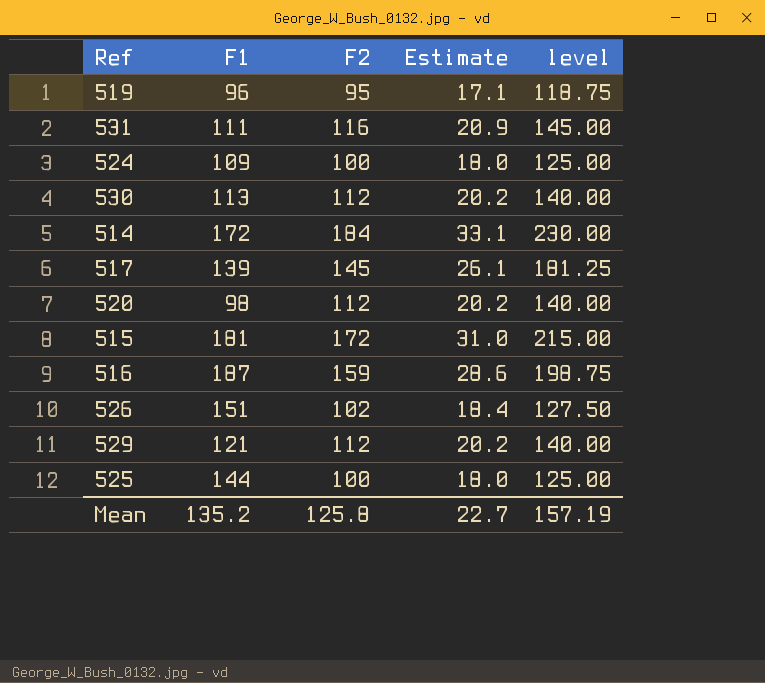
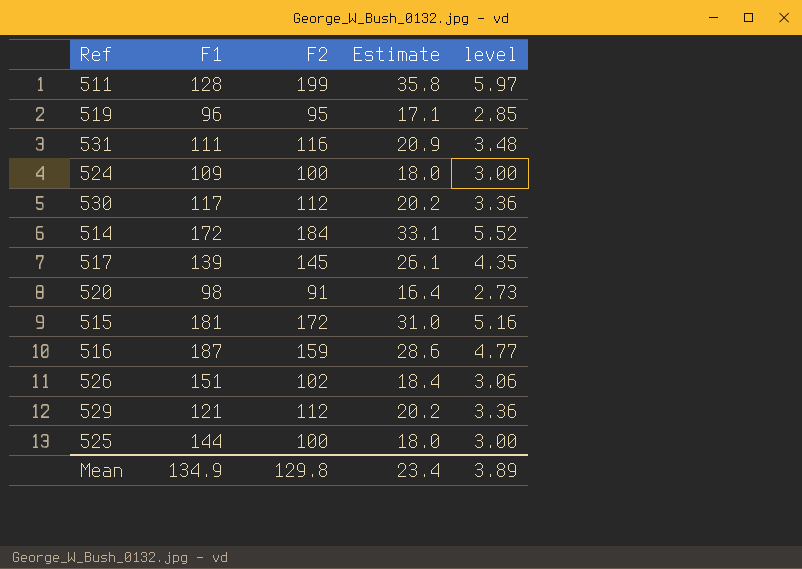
column level | formula: [F2] * 1.25 -> [F2] * 0.03
row 511: none -> 128 | 199 | 35.8 | 5.97
530 | F1: 113 -> 117
520 | F2: 112 -> 91
520 | Estimate: 20.2 -> 16.4
Mean | F1: 135.2 -> 134.9
Mean | F2: 125.8 -> 129.8
Mean | Estimate: 22.7 -> 23.4
Mean | level: 157.19 -> 3.89

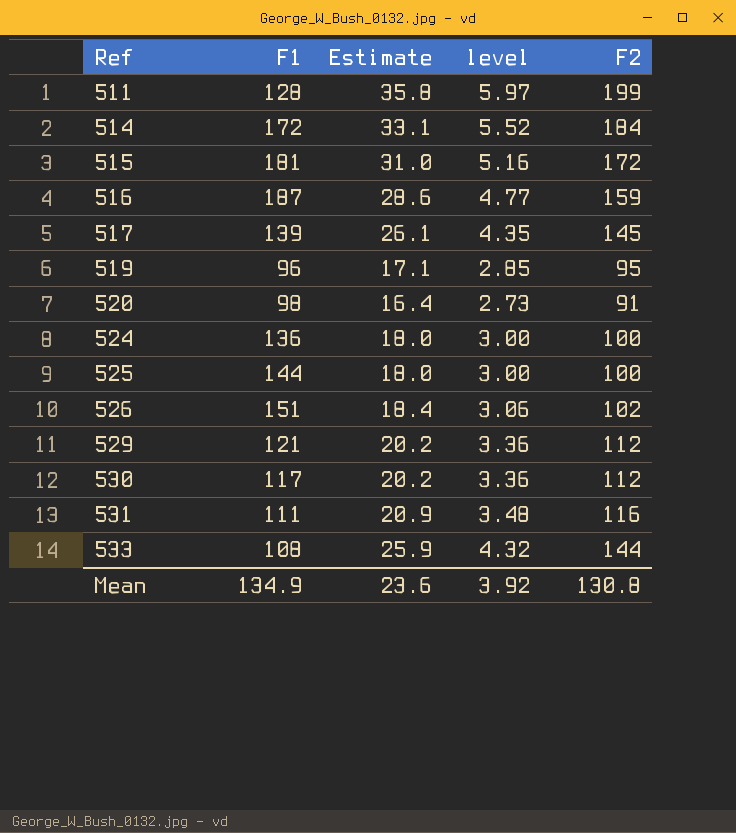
row order: none -> Ref ascending
column F2 | position: 3 -> 5
524 | F1: 109 -> 136
row 533: none -> 108 | 25.9 | 4.32 | 144
Mean | Estimate: 23.4 -> 23.6
Mean | level: 3.89 -> 3.92
Mean | F2: 129.8 -> 130.8

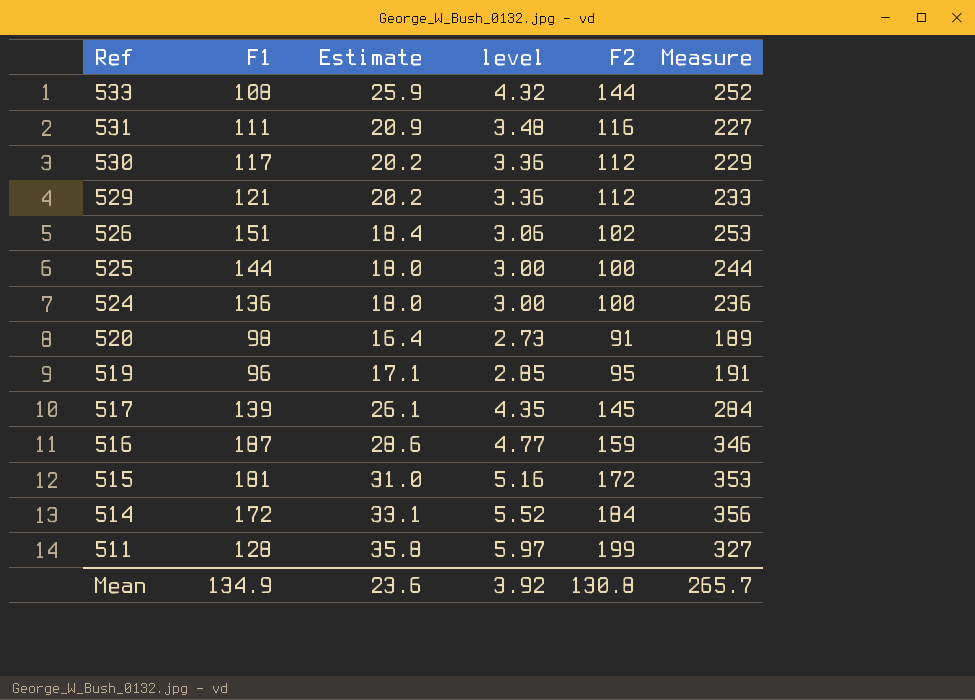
row order: Ref ascending -> Ref descending
column Measure | formula: none -> [F1] + [F2]

